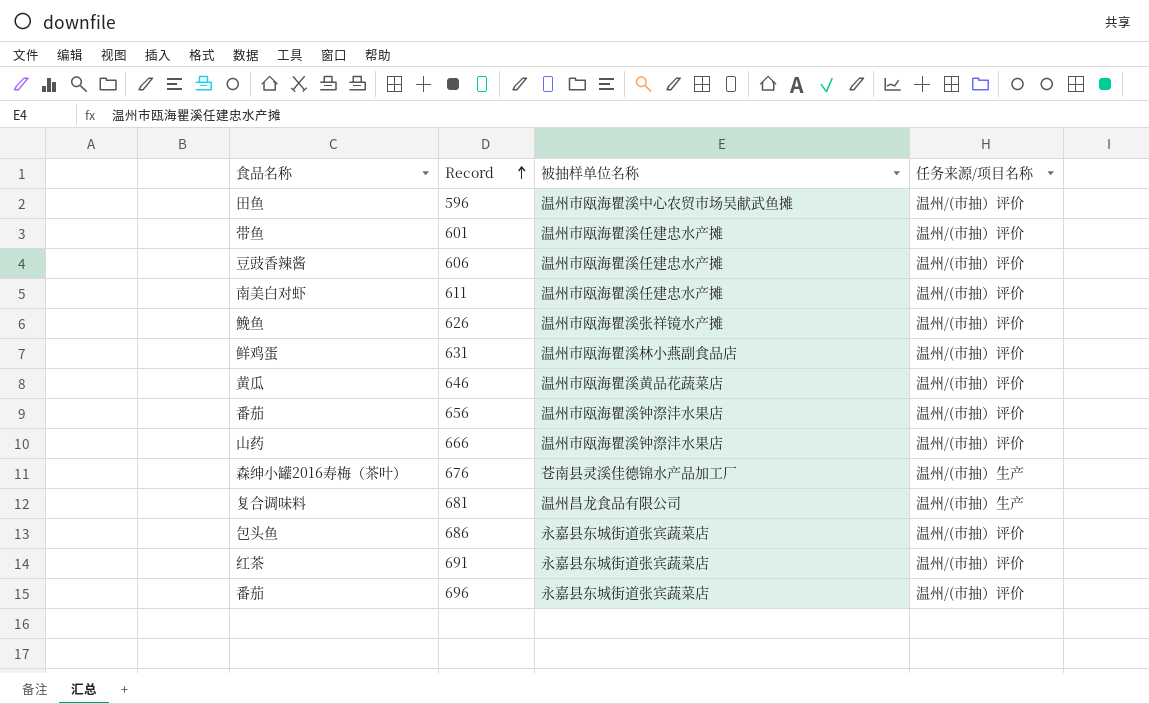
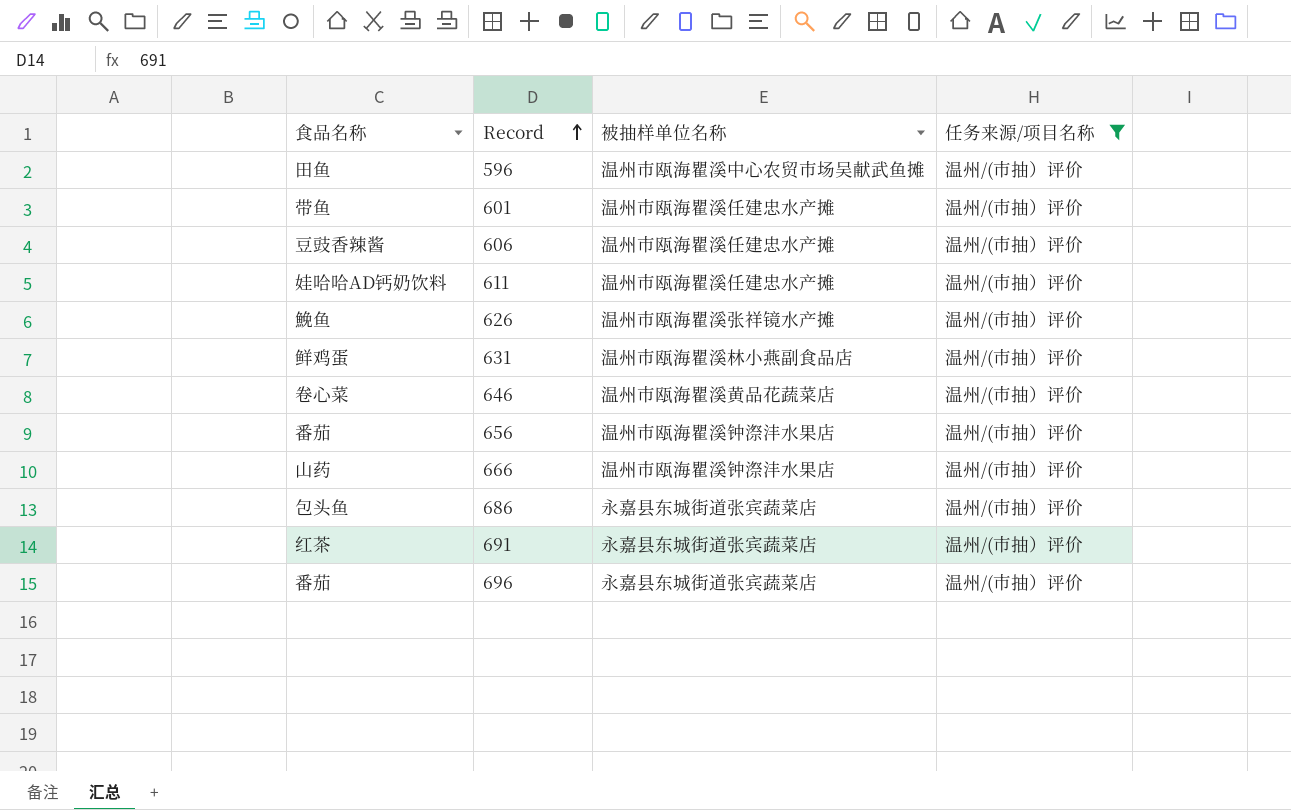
filter: none -> 任务来源/项目名称 = 温州/(市抽）评价
611 | 食品名称: 南美白对虾 -> 娃哈哈AD钙奶饮料
646 | 食品名称: 黄瓜 -> 卷心菜

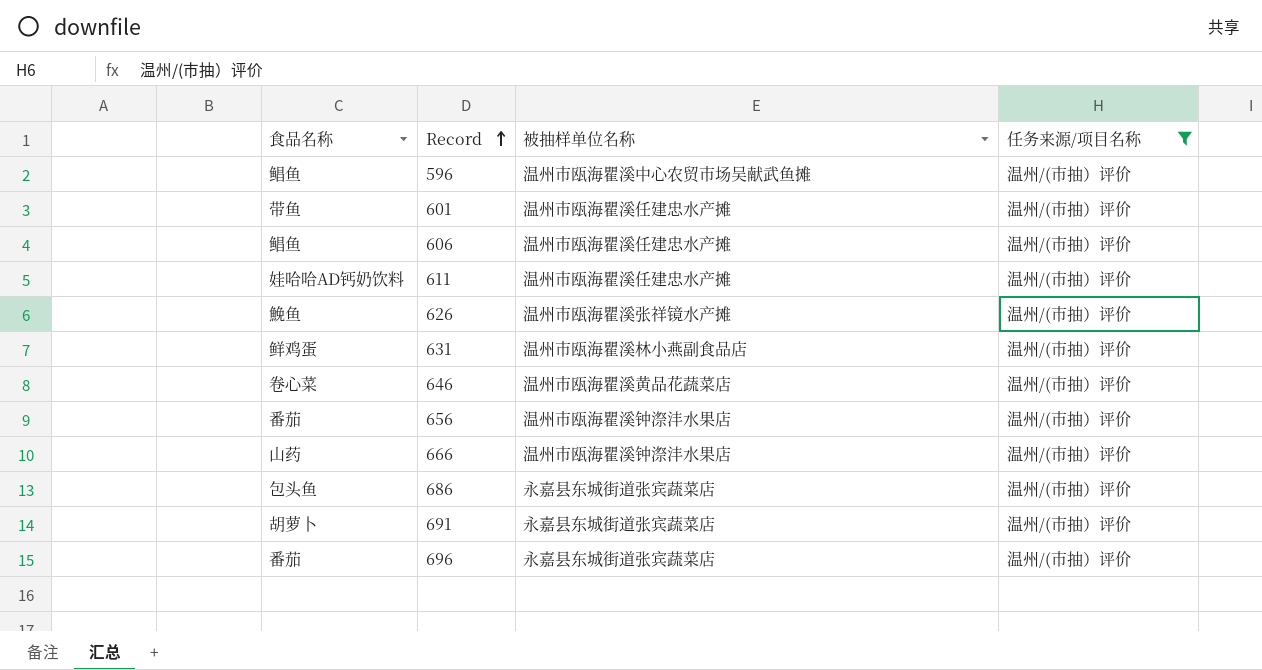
596 | 食品名称: 田鱼 -> 鲳鱼
606 | 食品名称: 豆豉香辣酱 -> 鲳鱼
691 | 食品名称: 红茶 -> 胡萝卜

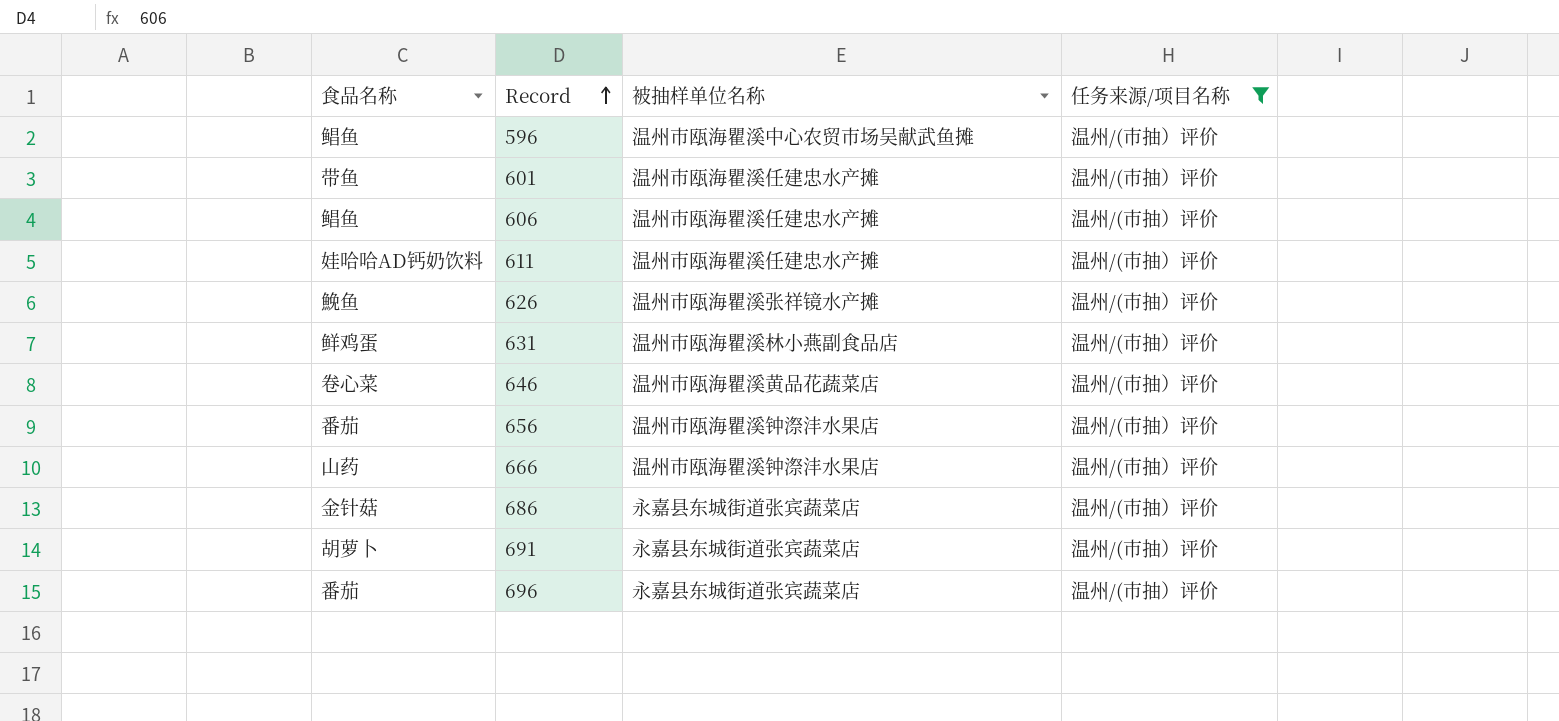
686 | 食品名称: 包头鱼 -> 金针菇

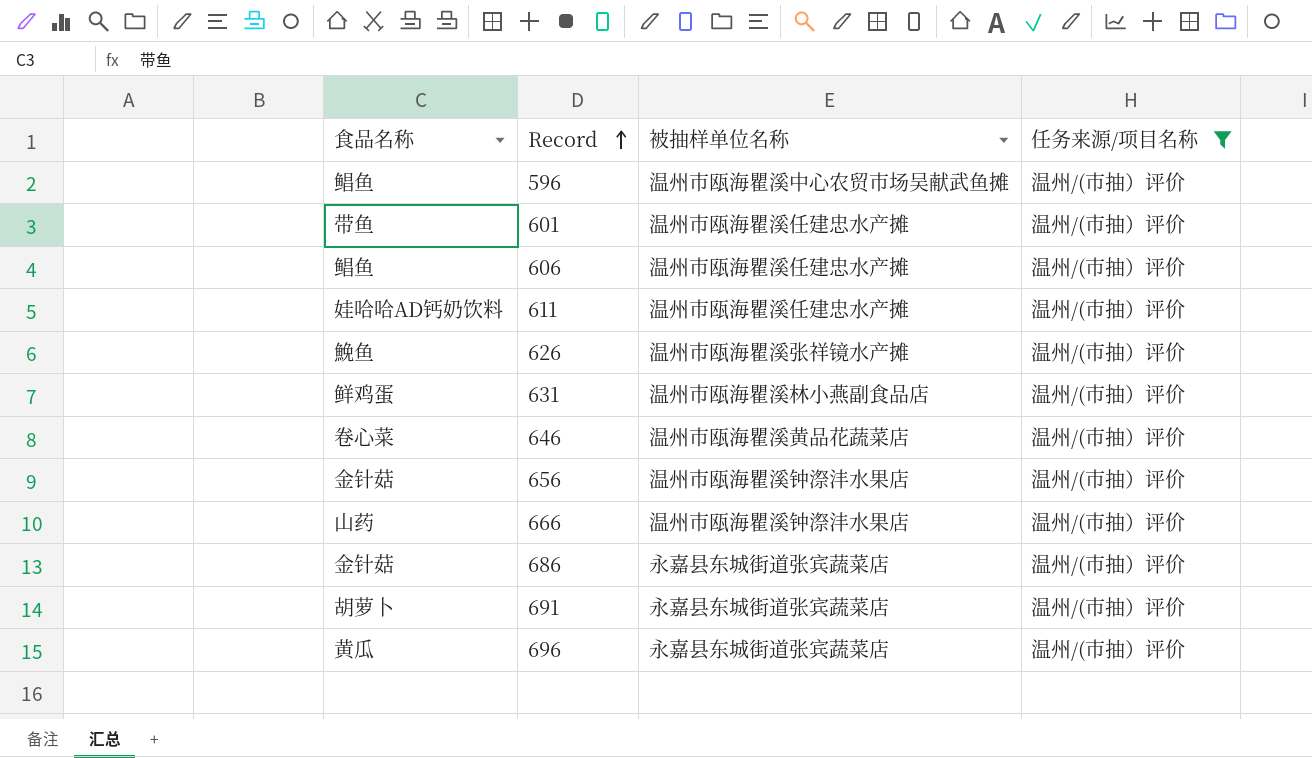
656 | 食品名称: 番茄 -> 金针菇
696 | 食品名称: 番茄 -> 黄瓜

